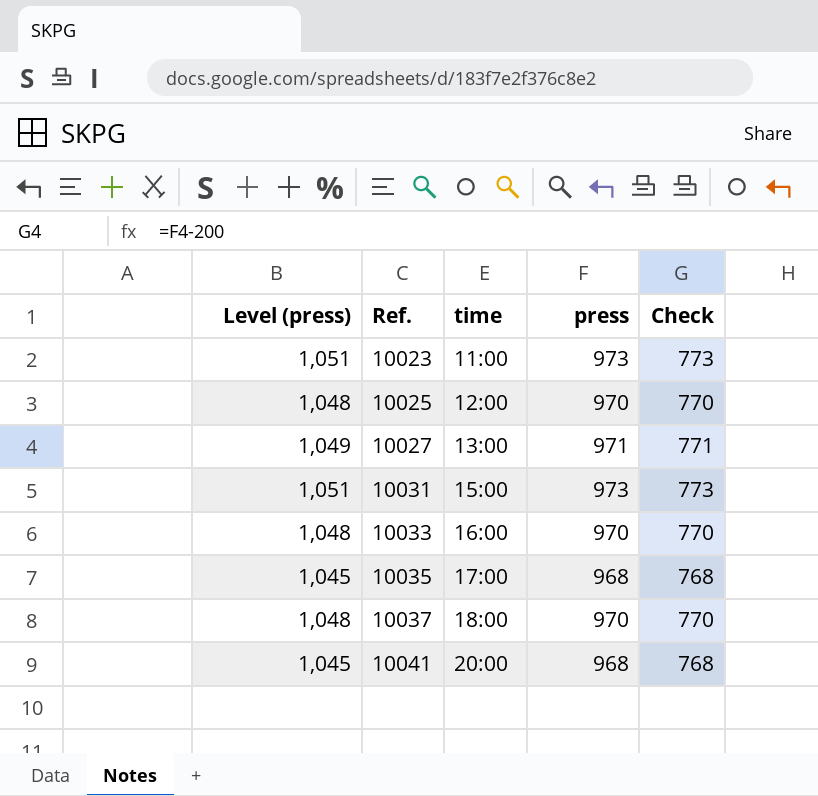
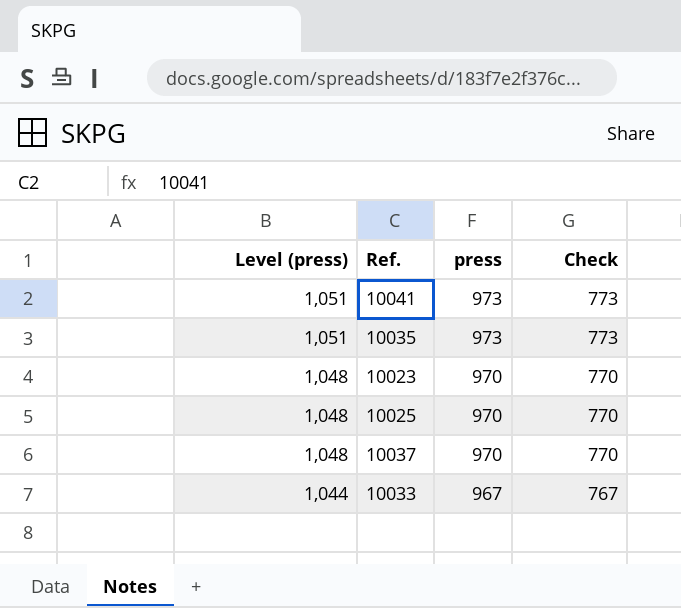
row order: Ref. ascending -> Level (press) descending
column time | position: 3 -> none
row 10027: 1,049 | 13:00 | 971 | 771 -> none
row 10031: 1,051 | 15:00 | 973 | 773 -> none
10041 | Level (press): 1,045 -> 1,051
10041 | press: 968 -> 973
10041 | Check: 768 -> 773
10035 | Level (press): 1,045 -> 1,051
10035 | press: 968 -> 973
10035 | Check: 768 -> 773
10023 | Level (press): 1,051 -> 1,048
10023 | press: 973 -> 970
10023 | Check: 773 -> 770
10033 | Level (press): 1,048 -> 1,044
10033 | press: 970 -> 967
10033 | Check: 770 -> 767

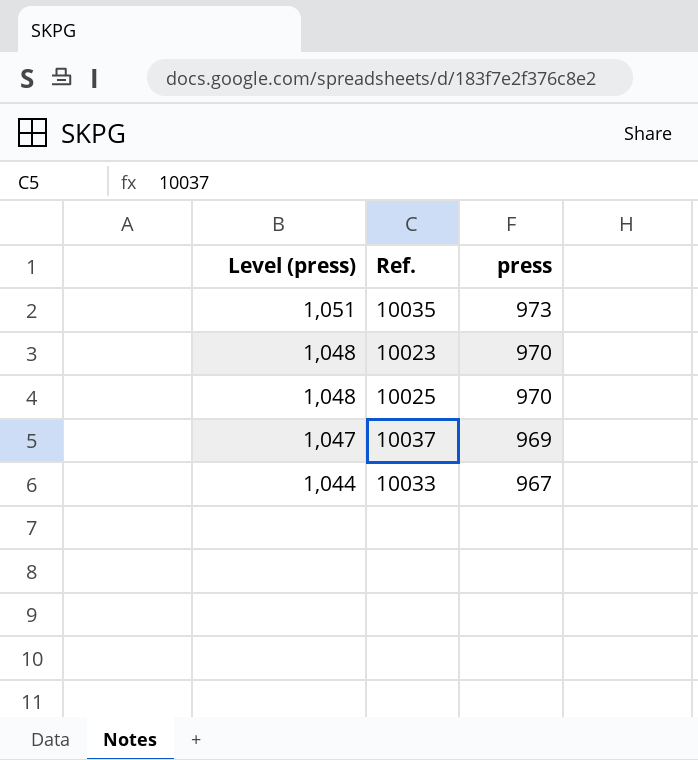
column Check | formula: [press] - 200 -> none
row 10041: 1,051 | 973 | 773 -> none
10037 | Level (press): 1,048 -> 1,047
10037 | press: 970 -> 969

